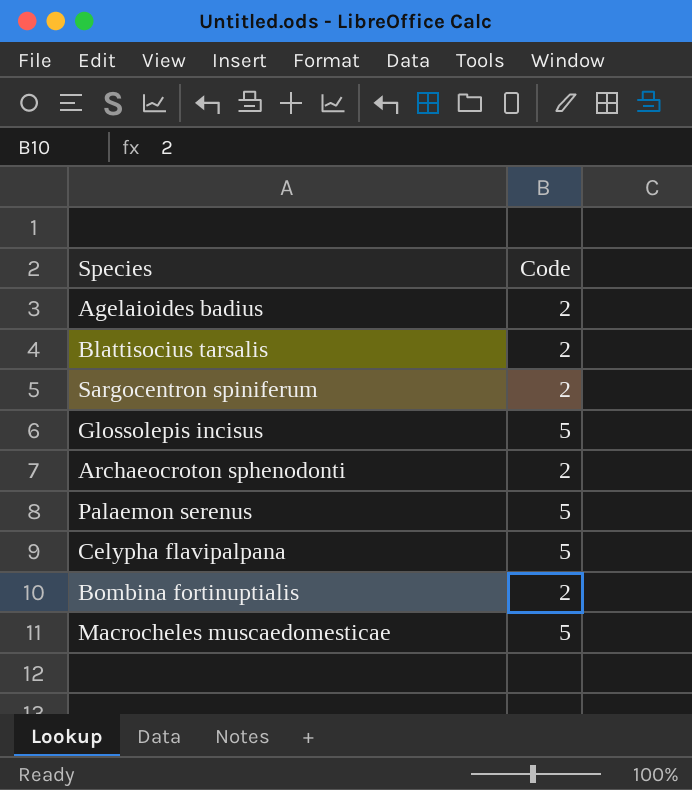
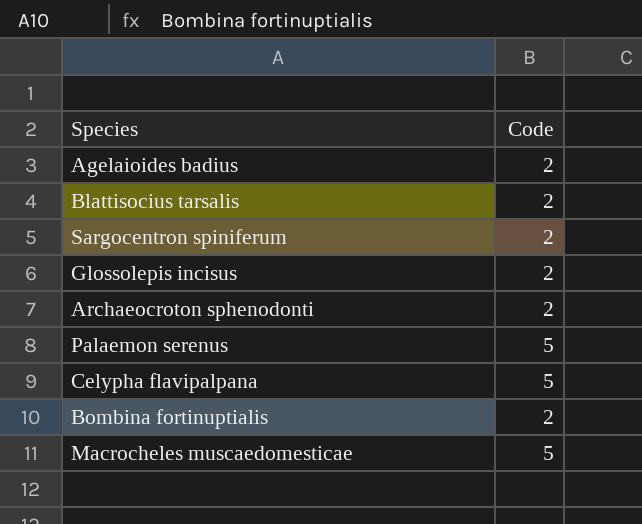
Glossolepis incisus | Code: 5 -> 2

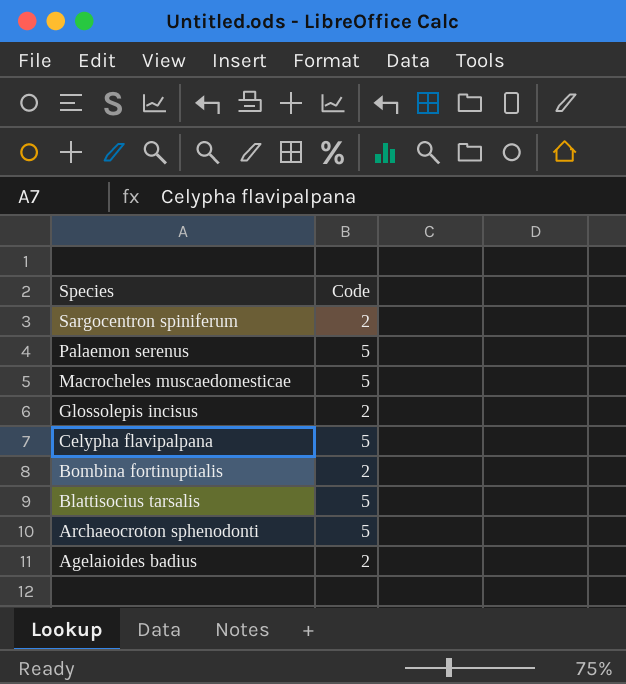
row order: none -> Species descending
Blattisocius tarsalis | Code: 2 -> 5
Archaeocroton sphenodonti | Code: 2 -> 5

